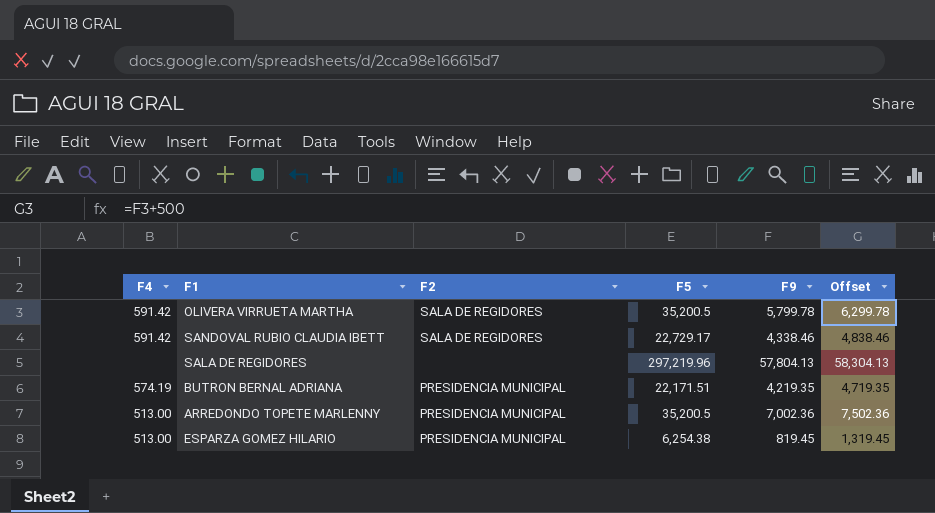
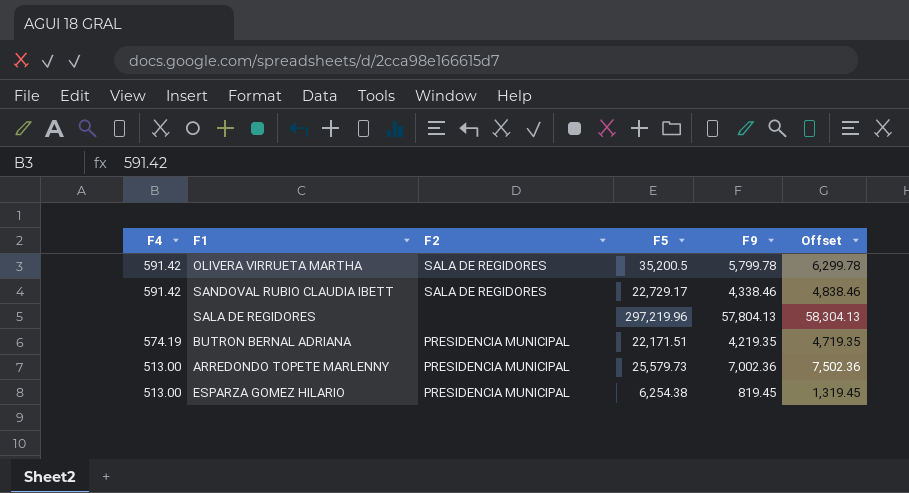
ARREDONDO TOPETE MARLENNY | F5: 35,200.5 -> 25,579.73

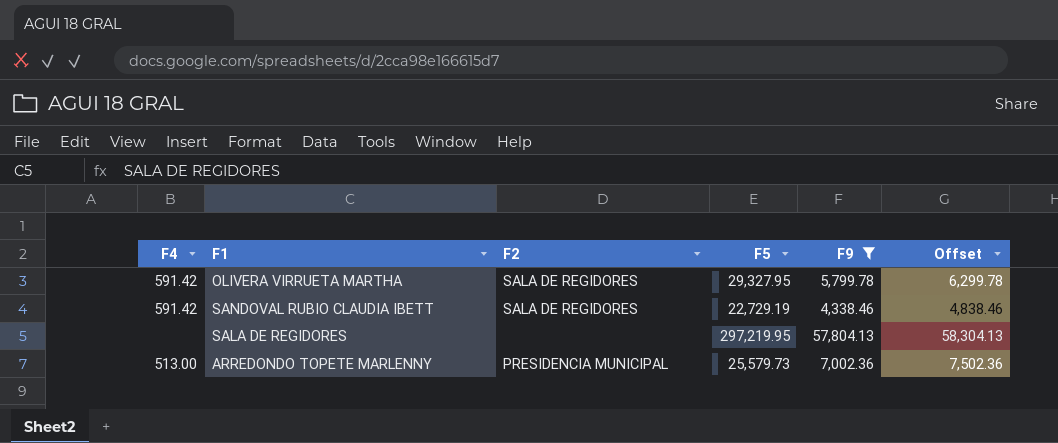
filter: none -> F9 >= 4,338.46
OLIVERA VIRRUETA MARTHA | F5: 35,200.5 -> 29,327.95
SANDOVAL RUBIO CLAUDIA IBETT | F5: 22,729.17 -> 22,729.19
SALA DE REGIDORES | F5: 297,219.96 -> 297,219.95

